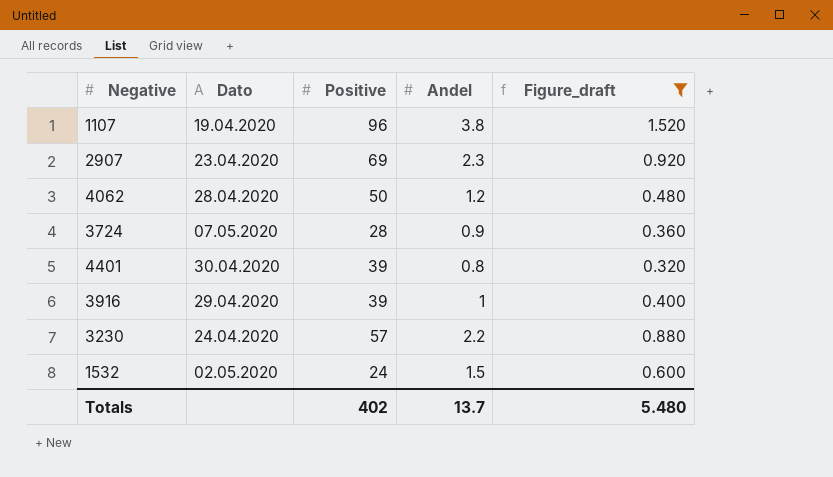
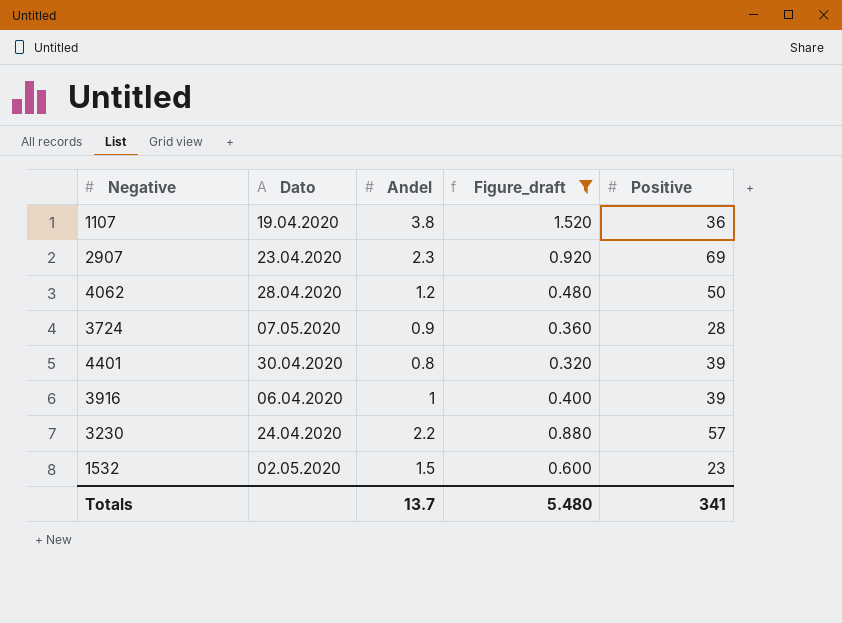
column Positive | position: 3 -> 5
1107 | Positive: 96 -> 36
3916 | Dato: 29.04.2020 -> 06.04.2020
1532 | Positive: 24 -> 23
Totals | Positive: 402 -> 341

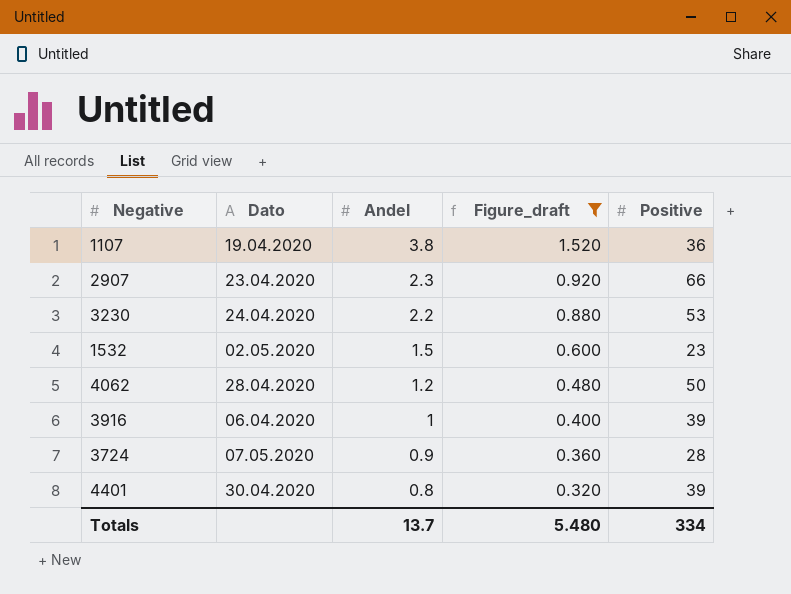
row order: none -> Andel descending
2907 | Positive: 69 -> 66
3230 | Positive: 57 -> 53
Totals | Positive: 341 -> 334

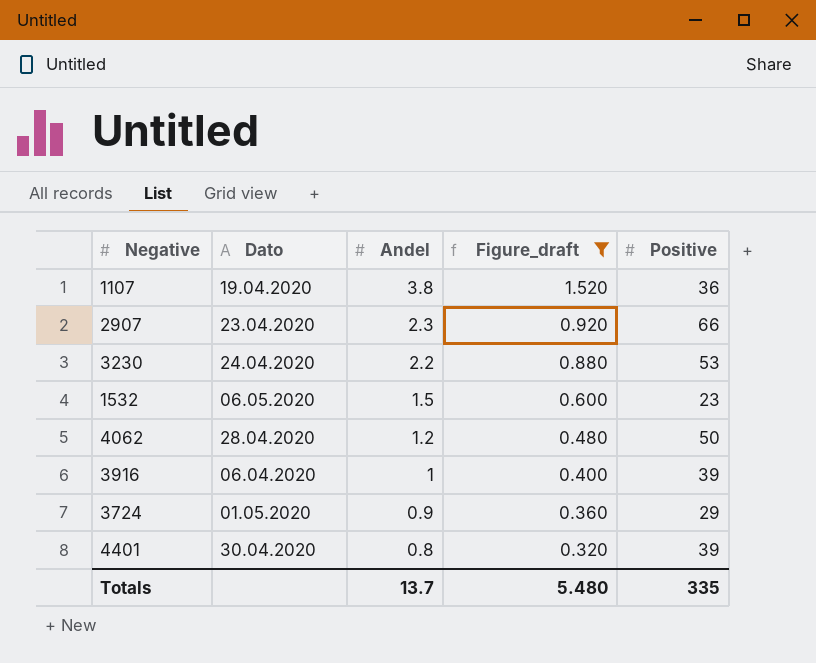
1532 | Dato: 02.05.2020 -> 06.05.2020
3724 | Dato: 07.05.2020 -> 01.05.2020
3724 | Positive: 28 -> 29
Totals | Positive: 334 -> 335

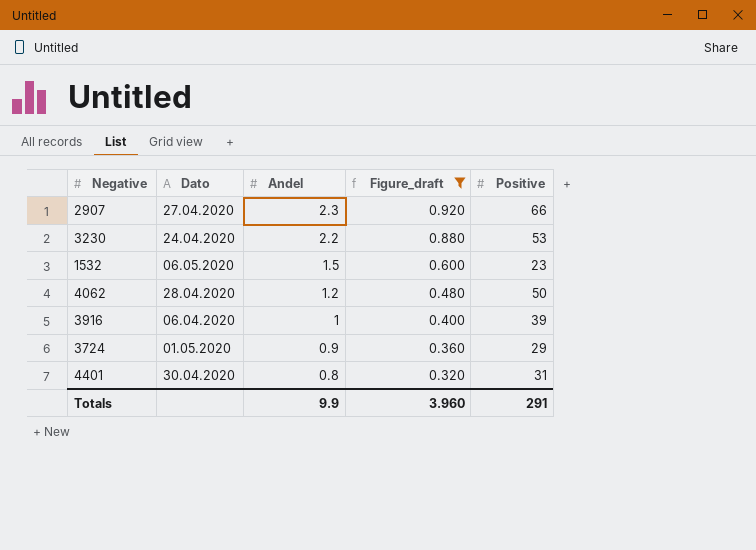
row 1107: 19.04.2020 | 3.8 | 1.520 | 36 -> none
2907 | Dato: 23.04.2020 -> 27.04.2020
4401 | Positive: 39 -> 31
Totals | Andel: 13.7 -> 9.9
Totals | Figure_draft: 5.480 -> 3.960
Totals | Positive: 335 -> 291

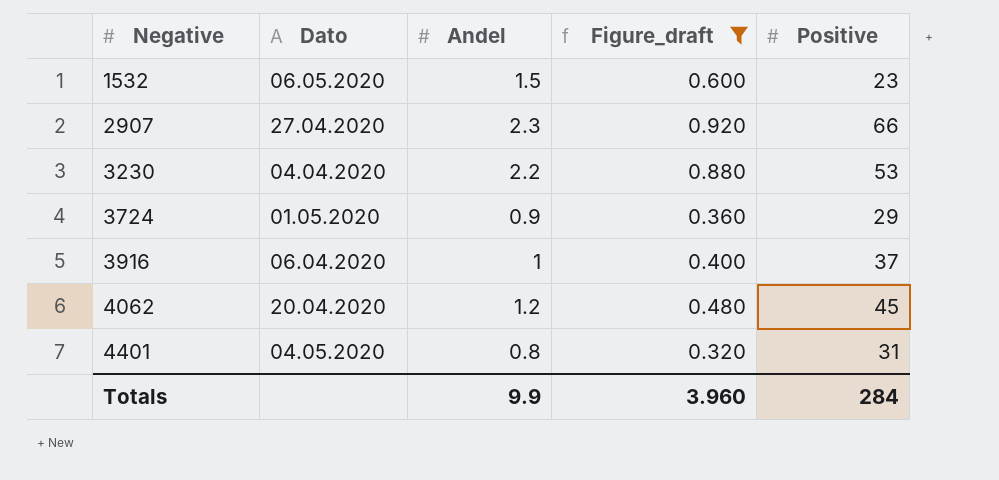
row order: Andel descending -> Negative ascending
3230 | Dato: 24.04.2020 -> 04.04.2020
3916 | Positive: 39 -> 37
4062 | Dato: 28.04.2020 -> 20.04.2020
4062 | Positive: 50 -> 45
4401 | Dato: 30.04.2020 -> 04.05.2020
Totals | Positive: 291 -> 284

